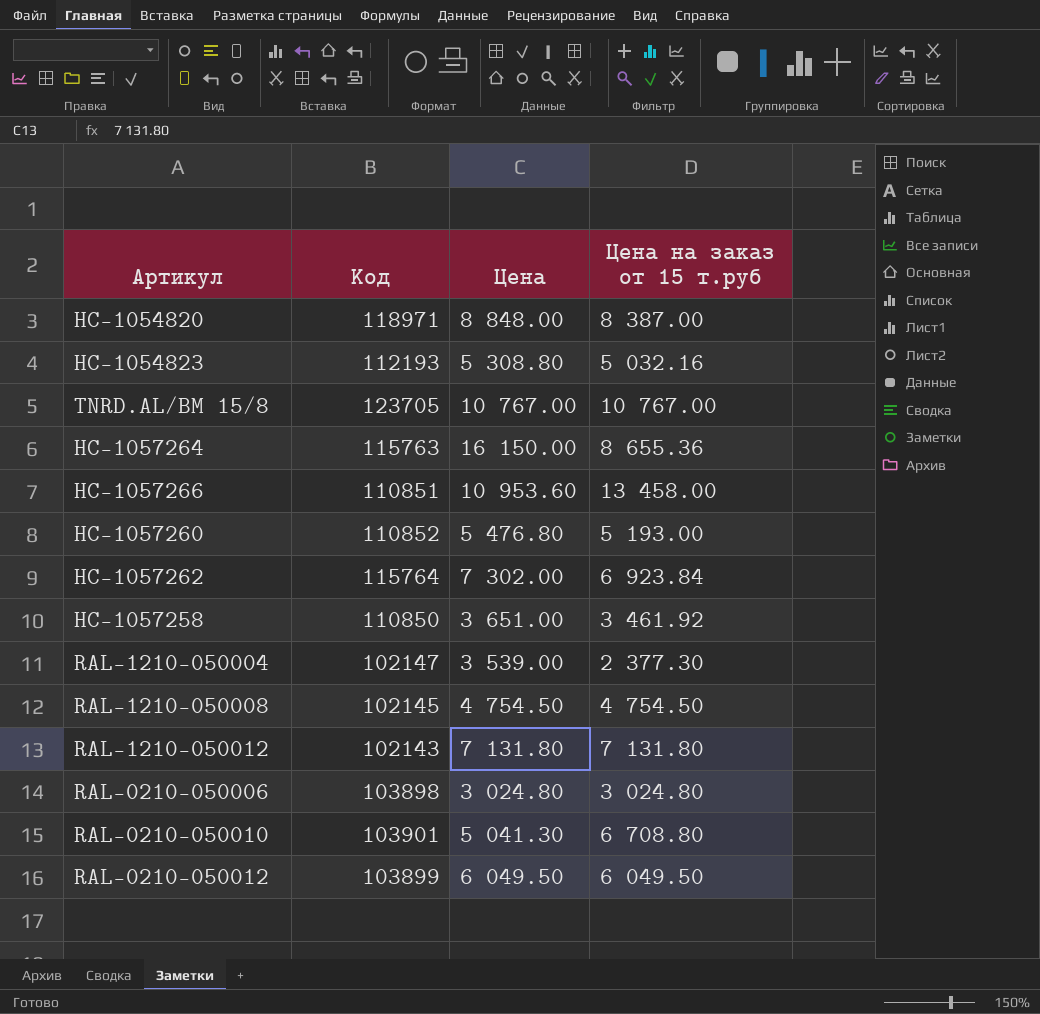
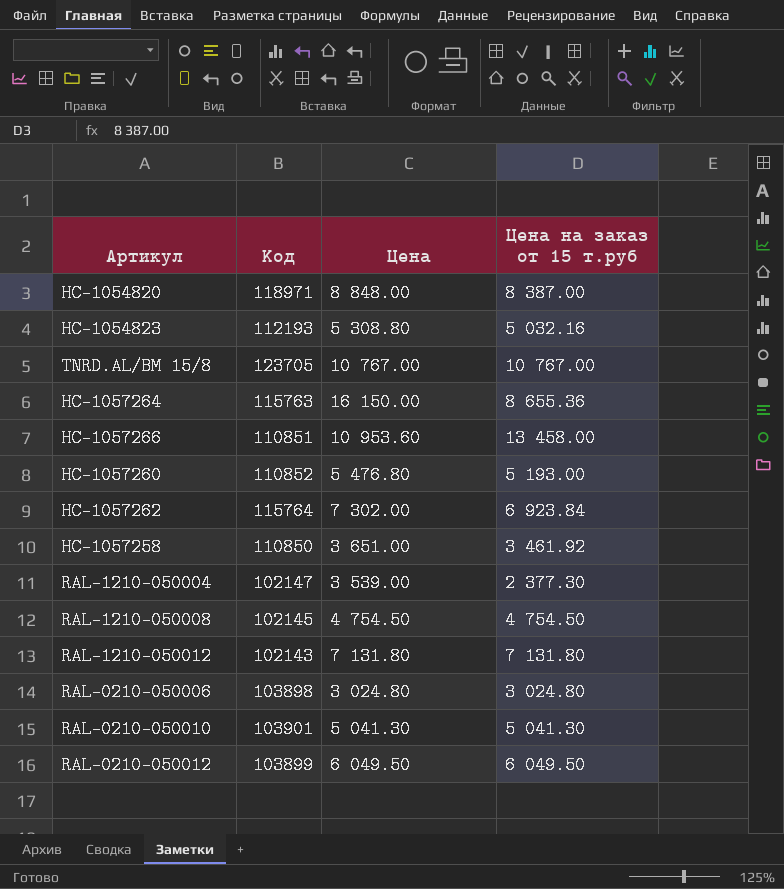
RAL-0210-050010 | Цена на заказ от 15 т.руб: 6 708.80 -> 5 041.30

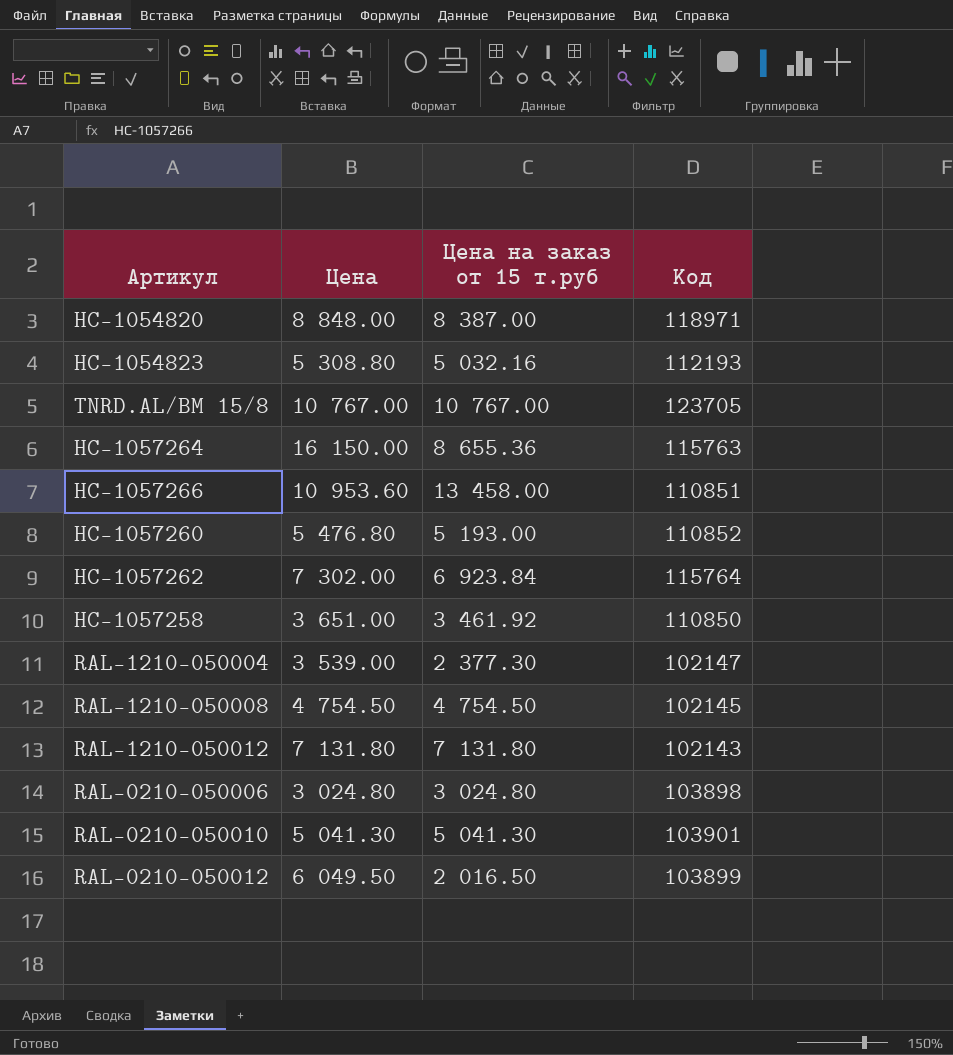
column Код | position: 2 -> 4
RAL-0210-050012 | Цена на заказ от 15 т.руб: 6 049.50 -> 2 016.50

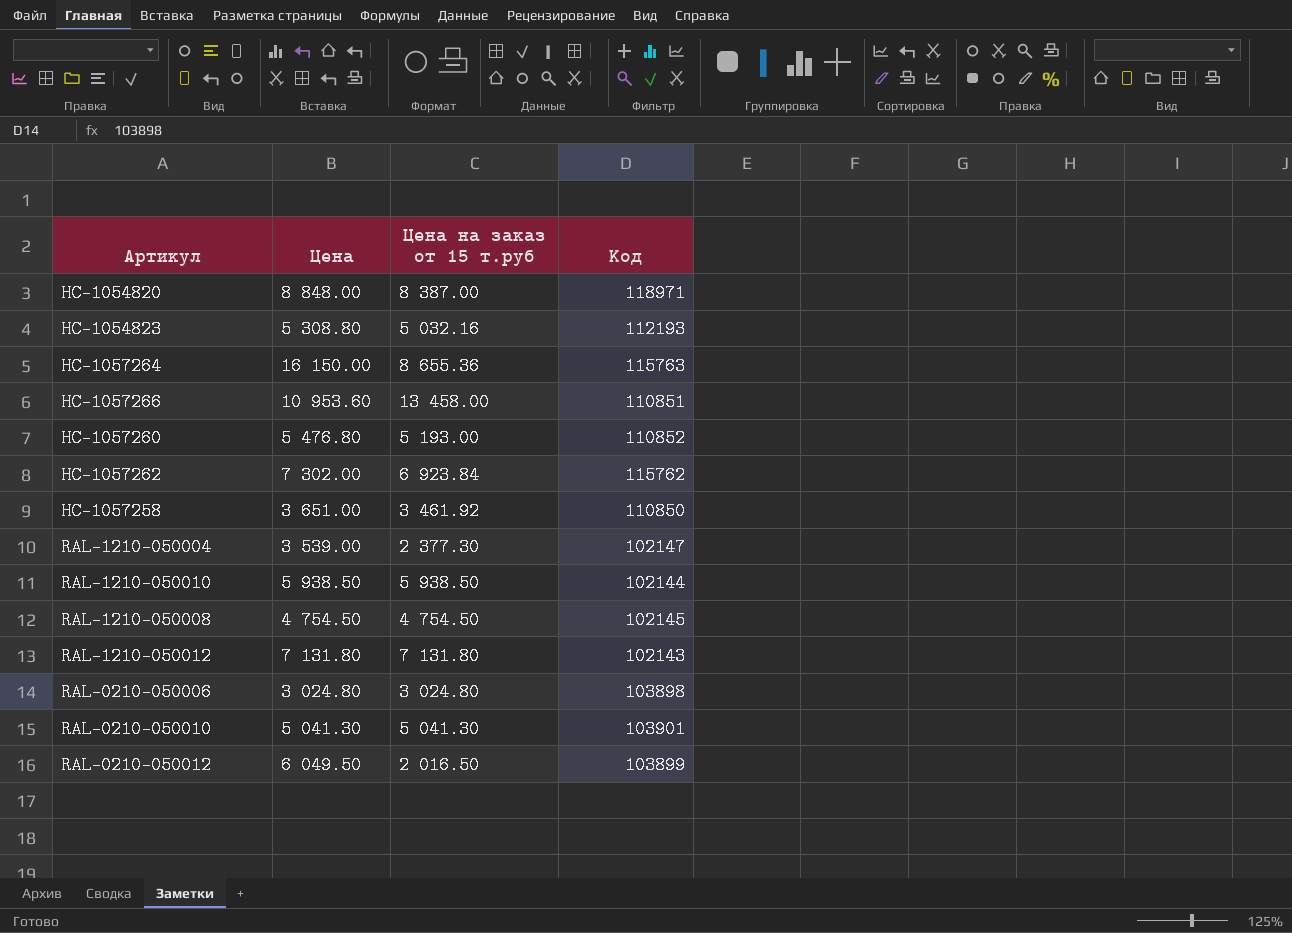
row TNRD.AL/BM 15/8: 10 767.00 | 10 767.00 | 123705 -> none
HC-1057262 | Код: 115764 -> 115762
row RAL-1210-050010: none -> 5 938.50 | 5 938.50 | 102144

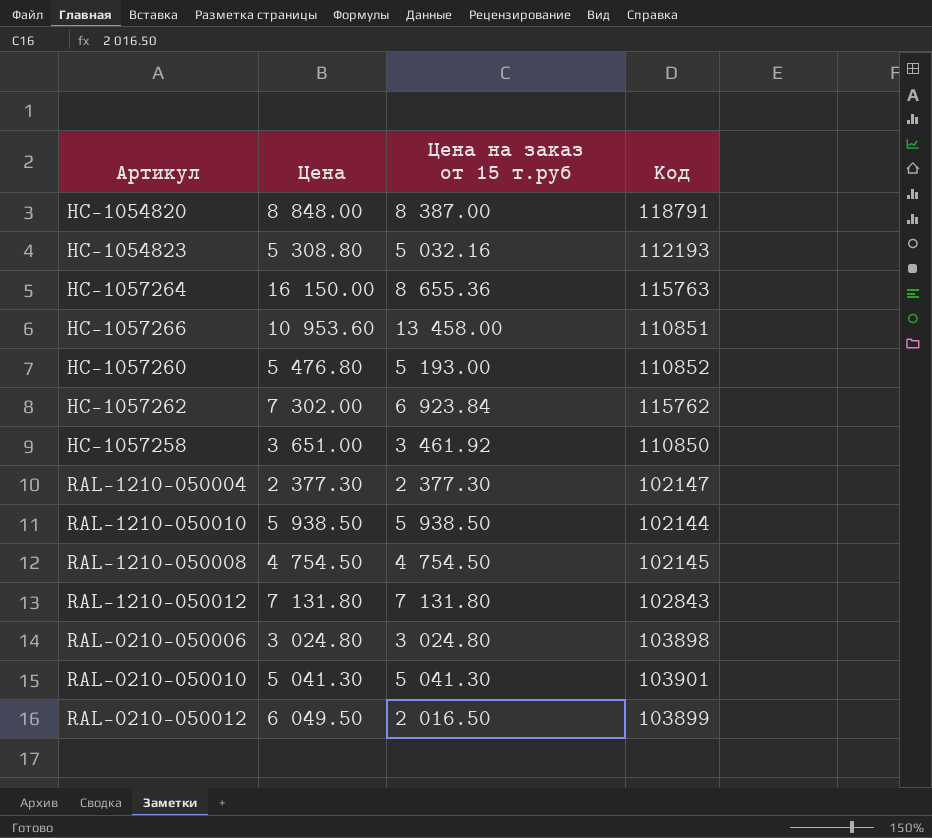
HC-1054820 | Код: 118971 -> 118791
RAL-1210-050004 | Цена: 3 539.00 -> 2 377.30
RAL-1210-050012 | Код: 102143 -> 102843

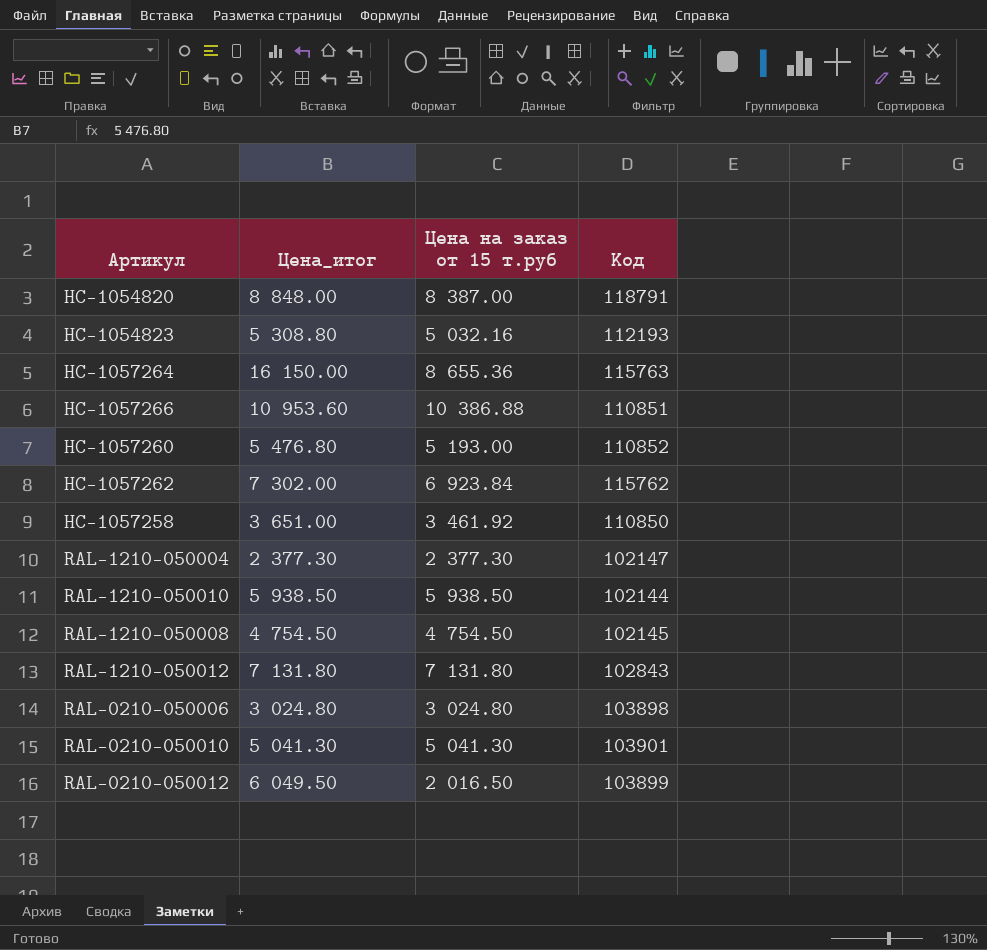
column name: Цена -> Цена_итог
HC-1057266 | Цена на заказ от 15 т.руб: 13 458.00 -> 10 386.88

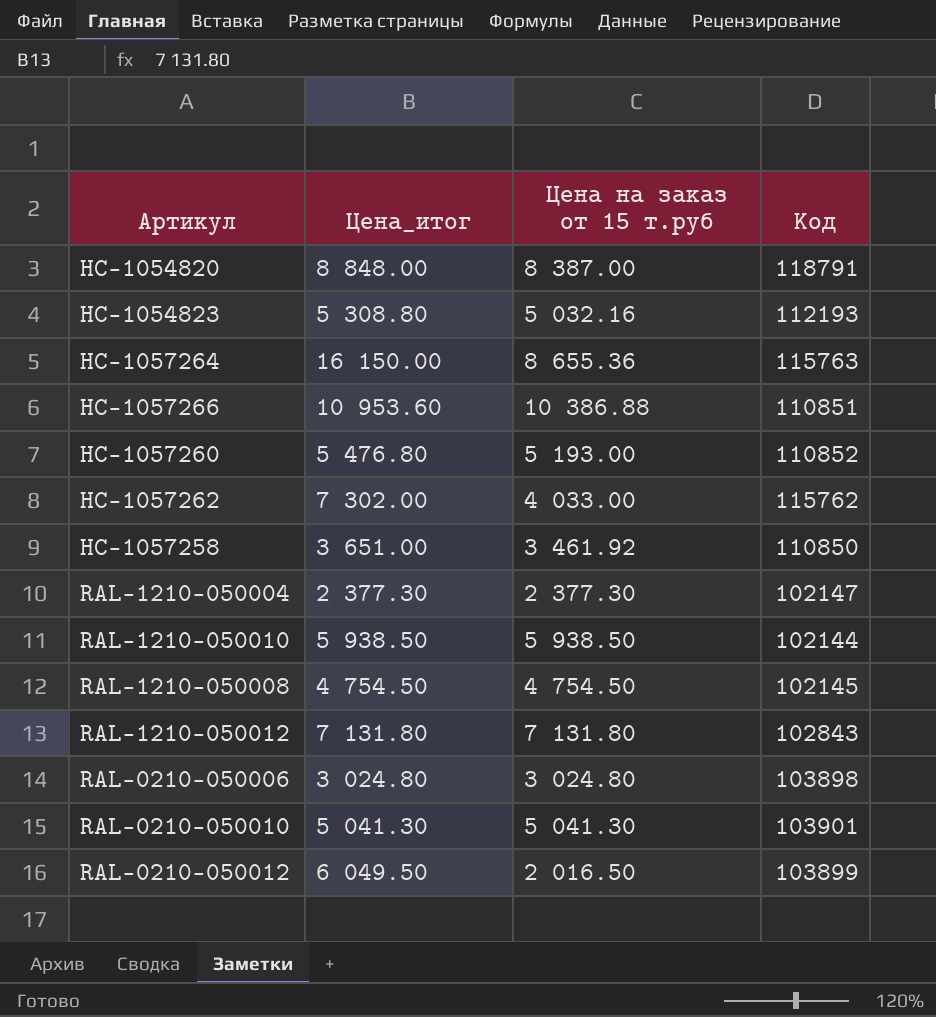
HC-1057262 | Цена на заказ от 15 т.руб: 6 923.84 -> 4 033.00

